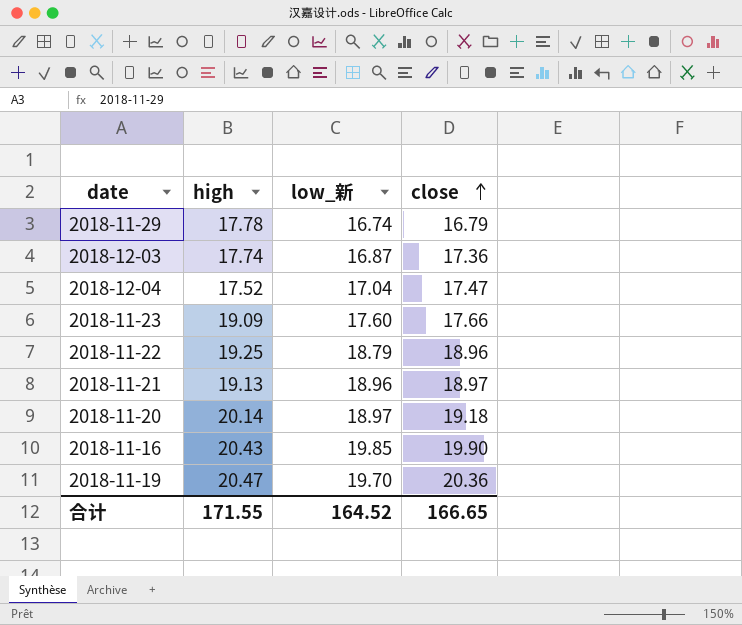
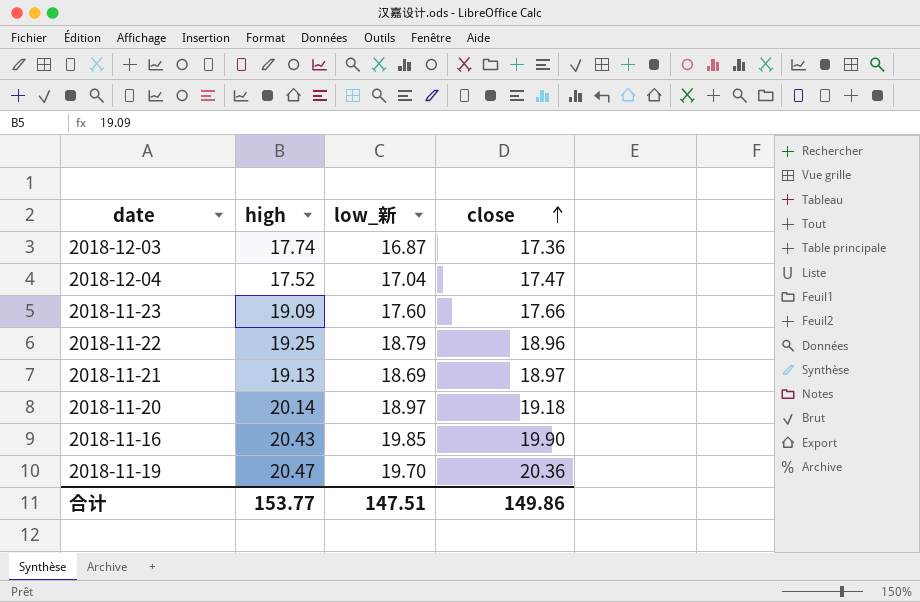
row 2018-11-29: 17.78 | 16.74 | 16.79 -> none
2018-11-21 | low_新: 18.96 -> 18.69
合计 | high: 171.55 -> 153.77
合计 | low_新: 164.52 -> 147.51
合计 | close: 166.65 -> 149.86

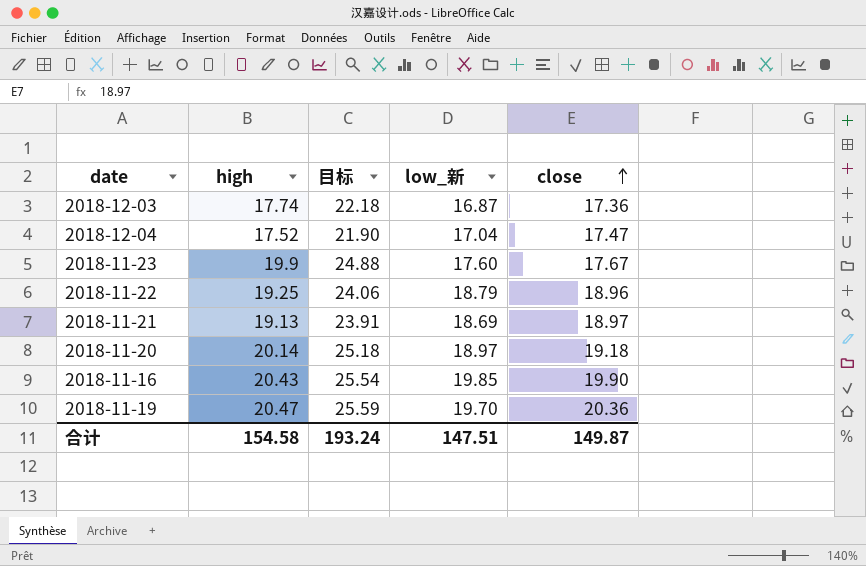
column 目标 | formula: none -> [high] * 1.25
2018-11-23 | high: 19.09 -> 19.9
2018-11-23 | close: 17.66 -> 17.67
合计 | high: 153.77 -> 154.58
合计 | close: 149.86 -> 149.87

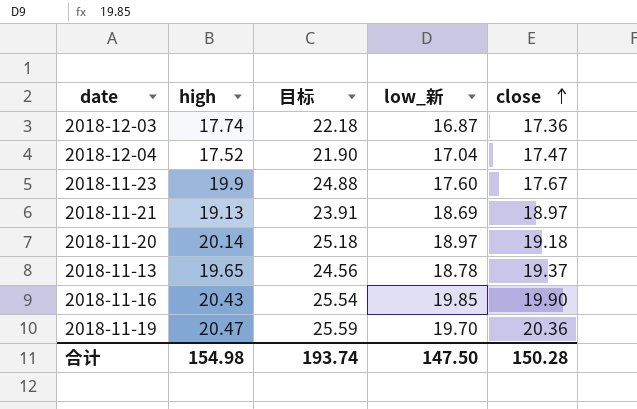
row 2018-11-22: 19.25 | 24.06 | 18.79 | 18.96 -> none
row 2018-11-13: none -> 19.65 | 24.56 | 18.78 | 19.37
合计 | high: 154.58 -> 154.98
合计 | 目标: 193.24 -> 193.74
合计 | low_新: 147.51 -> 147.50
合计 | close: 149.87 -> 150.28

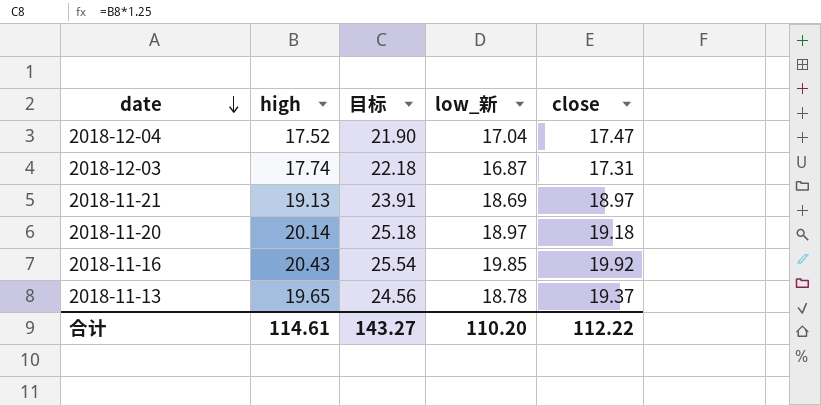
row order: close ascending -> date descending
row 2018-11-23: 19.9 | 24.88 | 17.60 | 17.67 -> none
row 2018-11-19: 20.47 | 25.59 | 19.70 | 20.36 -> none
2018-12-03 | close: 17.36 -> 17.31
2018-11-16 | close: 19.90 -> 19.92
合计 | high: 154.98 -> 114.61
合计 | 目标: 193.74 -> 143.27
合计 | low_新: 147.50 -> 110.20
合计 | close: 150.28 -> 112.22

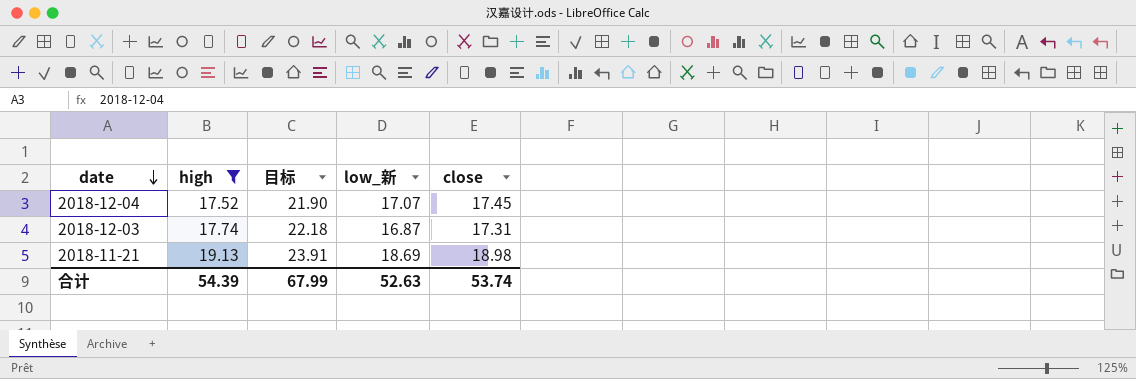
filter: none -> high <= 19.13
2018-12-04 | low_新: 17.04 -> 17.07
2018-12-04 | close: 17.47 -> 17.45
2018-11-21 | close: 18.97 -> 18.98
合计 | high: 114.61 -> 54.39
合计 | 目标: 143.27 -> 67.99
合计 | low_新: 110.20 -> 52.63
合计 | close: 112.22 -> 53.74

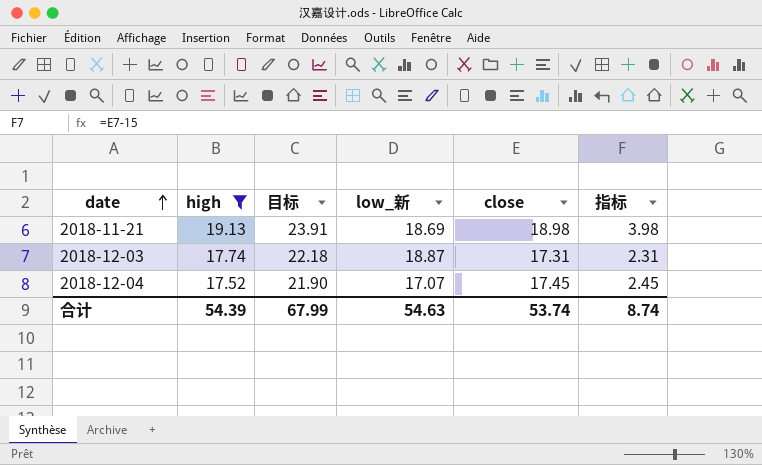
row order: date descending -> date ascending
column 指标 | formula: none -> [close] - 15
2018-12-03 | low_新: 16.87 -> 18.87
合计 | low_新: 52.63 -> 54.63

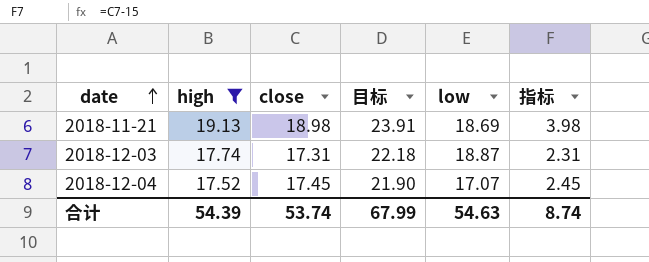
column close | position: 5 -> 3
column name: low_新 -> low

